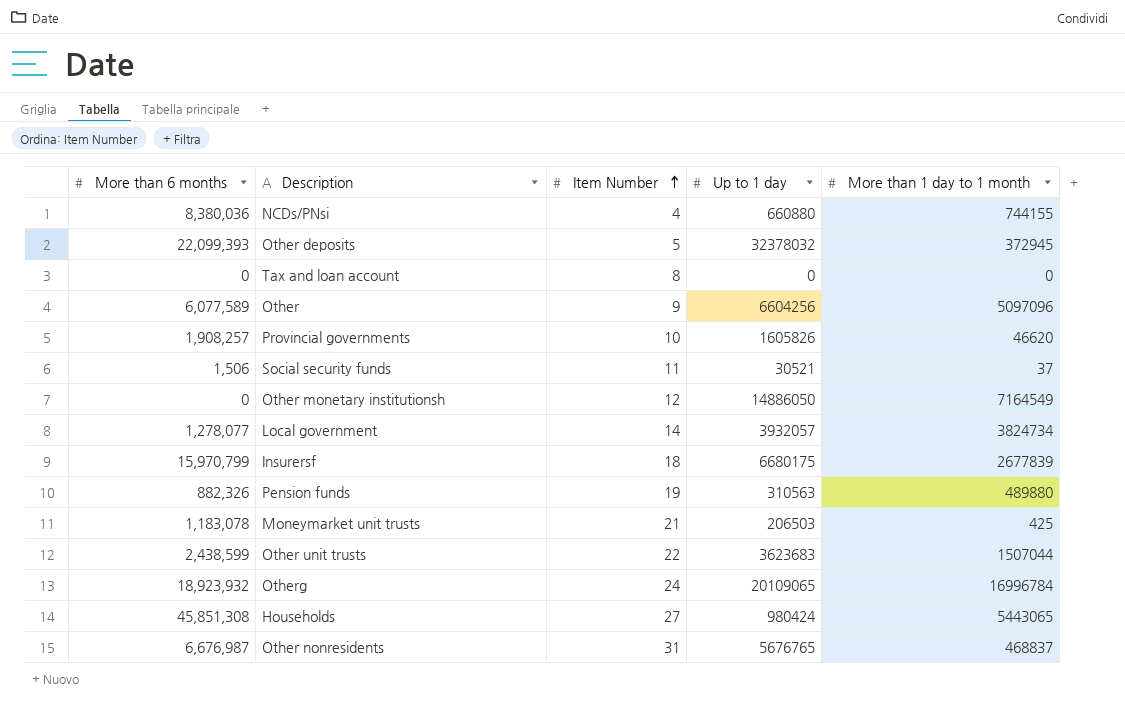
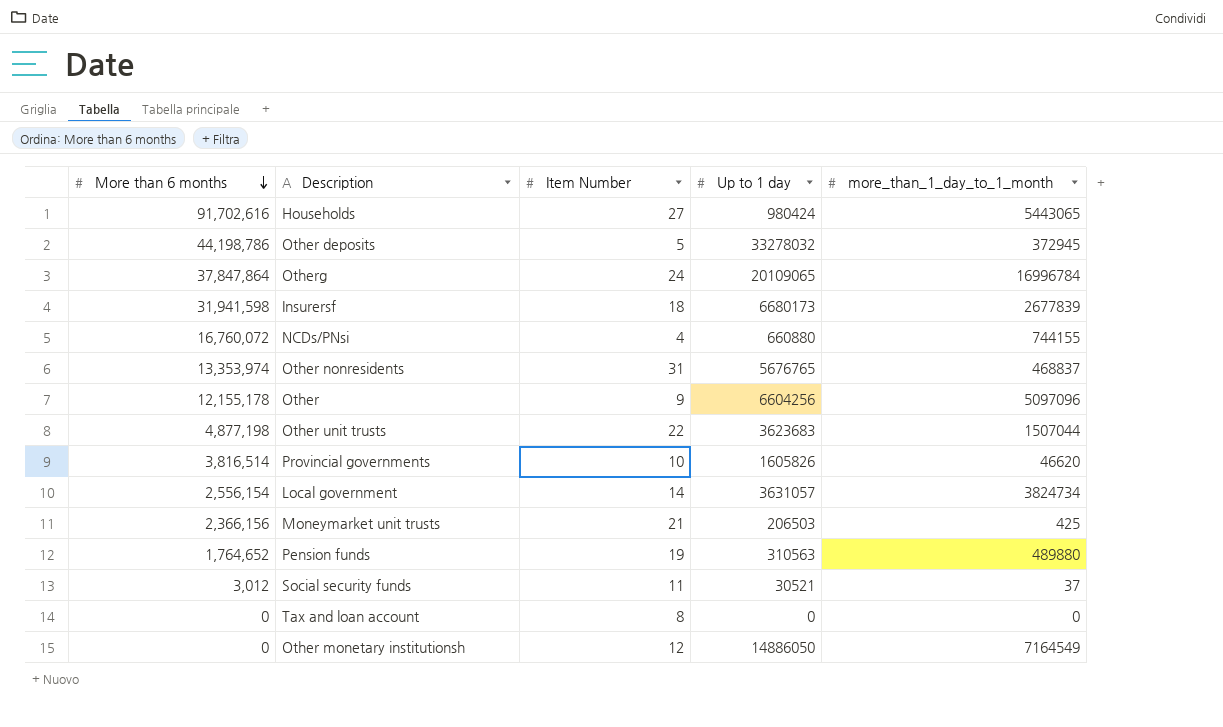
row order: Item Number ascending -> More than 6 months descending
column name: More than 1 day to 1 month -> more_than_1_day_to_1_month
Households | More than 6 months: 45,851,308 -> 91,702,616
Other deposits | More than 6 months: 22,099,393 -> 44,198,786
Other deposits | Up to 1 day: 32378032 -> 33278032
Otherg | More than 6 months: 18,923,932 -> 37,847,864
Insurersf | More than 6 months: 15,970,799 -> 31,941,598
Insurersf | Up to 1 day: 6680175 -> 6680173
NCDs/PNsi | More than 6 months: 8,380,036 -> 16,760,072
Other nonresidents | More than 6 months: 6,676,987 -> 13,353,974
Other | More than 6 months: 6,077,589 -> 12,155,178
Other unit trusts | More than 6 months: 2,438,599 -> 4,877,198
Provincial governments | More than 6 months: 1,908,257 -> 3,816,514
Local government | More than 6 months: 1,278,077 -> 2,556,154
Local government | Up to 1 day: 3932057 -> 3631057
Moneymarket unit trusts | More than 6 months: 1,183,078 -> 2,366,156
Pension funds | More than 6 months: 882,326 -> 1,764,652
Social security funds | More than 6 months: 1,506 -> 3,012

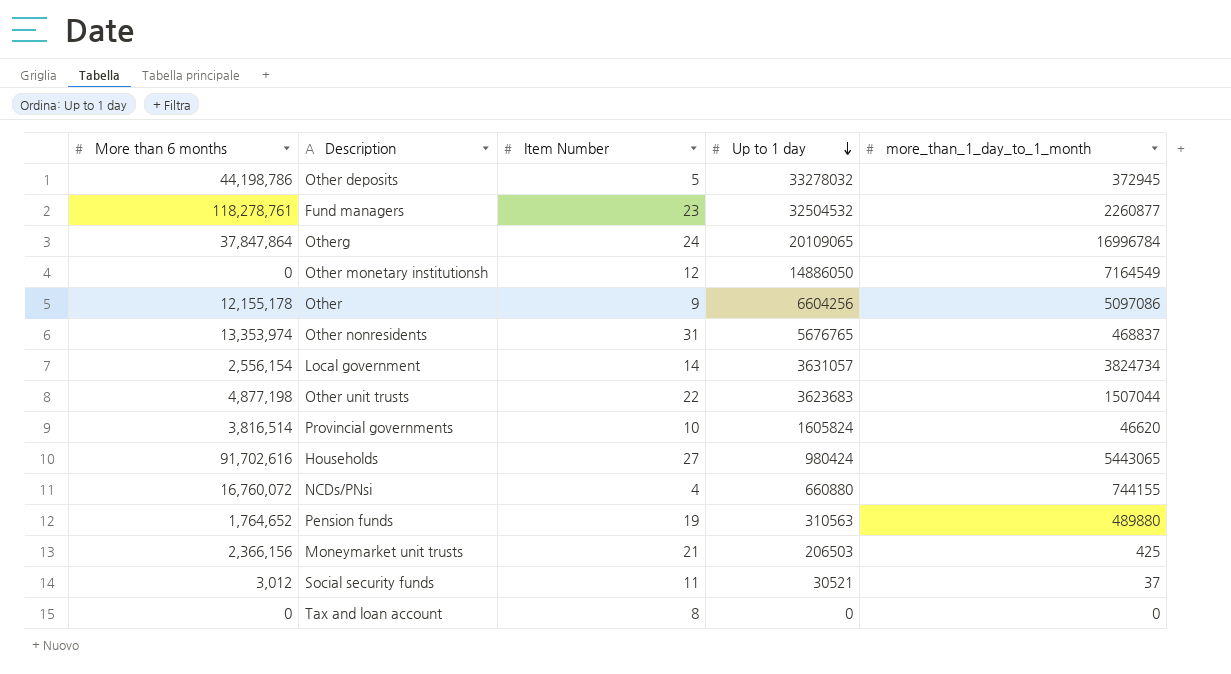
row order: More than 6 months descending -> Up to 1 day descending
row Insurersf: 31,941,598 | 18 | 6680173 | 2677839 -> none
row Fund managers: none -> 118,278,761 | 23 | 32504532 | 2260877
Other | more_than_1_day_to_1_month: 5097096 -> 5097086
Provincial governments | Up to 1 day: 1605826 -> 1605824

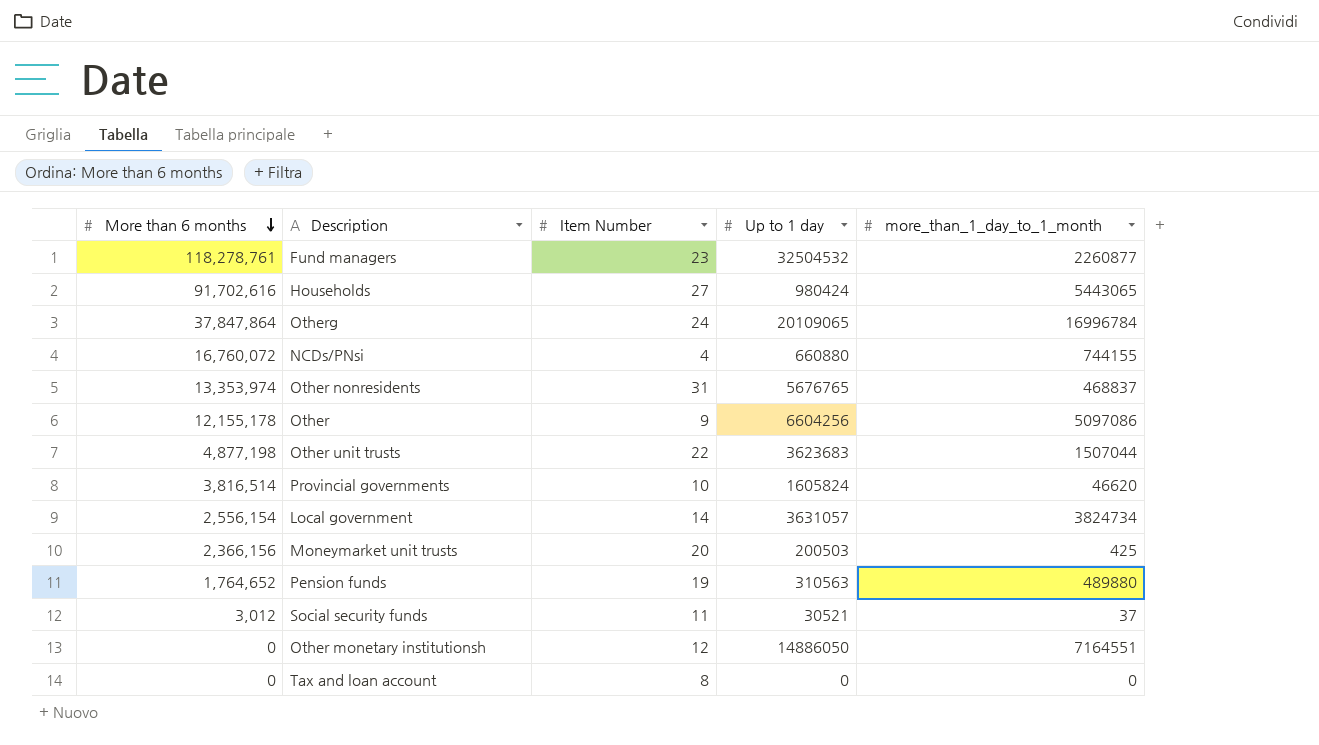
row order: Up to 1 day descending -> More than 6 months descending
row Other deposits: 44,198,786 | 5 | 33278032 | 372945 -> none
Moneymarket unit trusts | Item Number: 21 -> 20
Moneymarket unit trusts | Up to 1 day: 206503 -> 200503
Other monetary institutionsh | more_than_1_day_to_1_month: 7164549 -> 7164551

